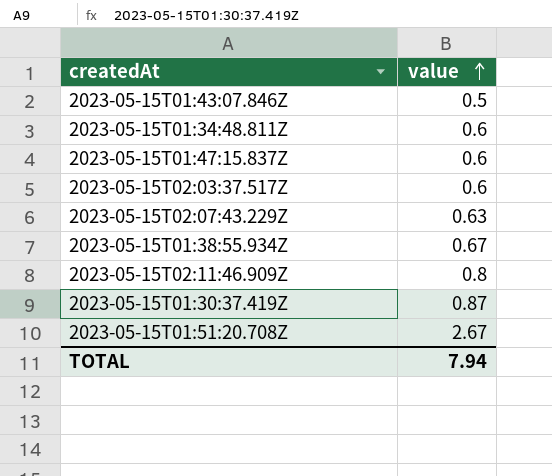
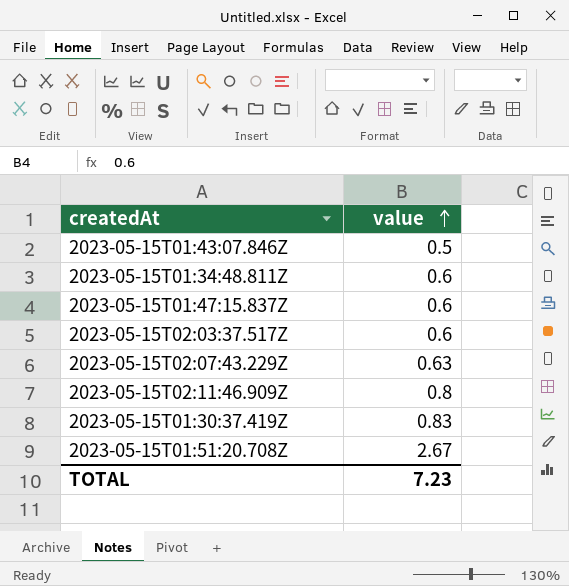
row 2023-05-15T01:38:55.934Z: 0.67 -> none
2023-05-15T01:30:37.419Z | value: 0.87 -> 0.83
TOTAL | value: 7.94 -> 7.23

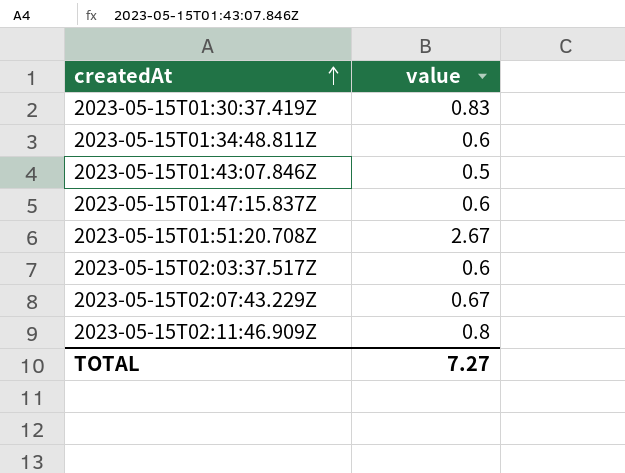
row order: value ascending -> createdAt ascending
2023-05-15T02:07:43.229Z | value: 0.63 -> 0.67
TOTAL | value: 7.23 -> 7.27

